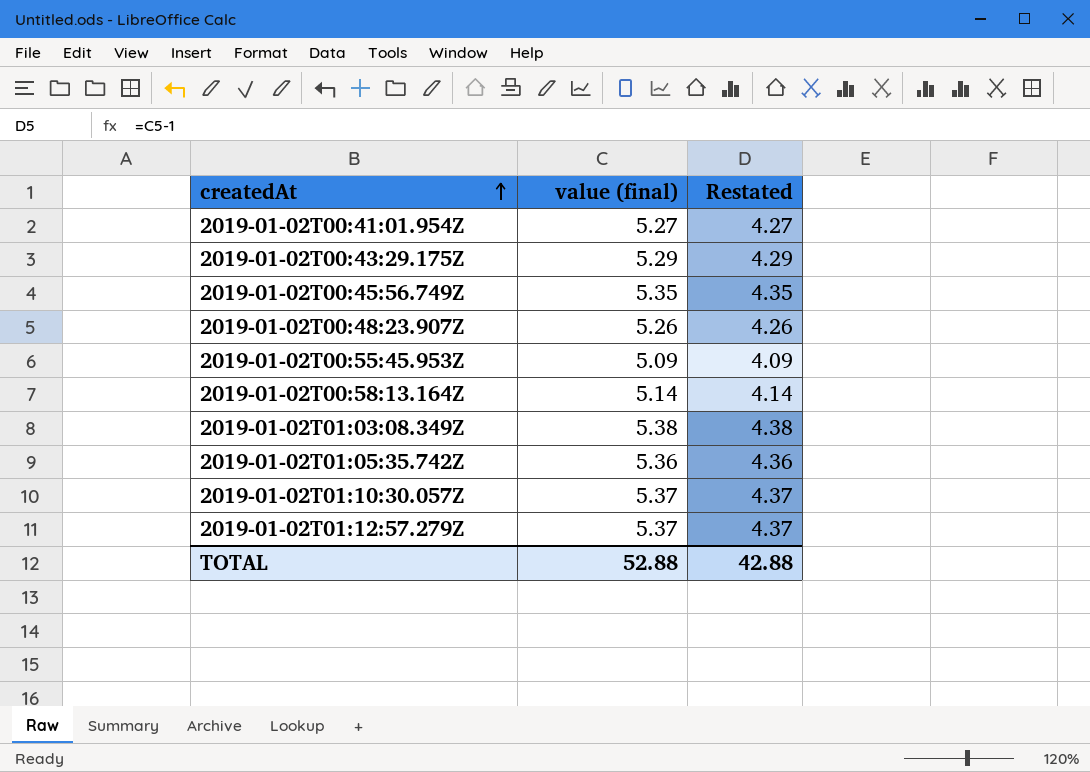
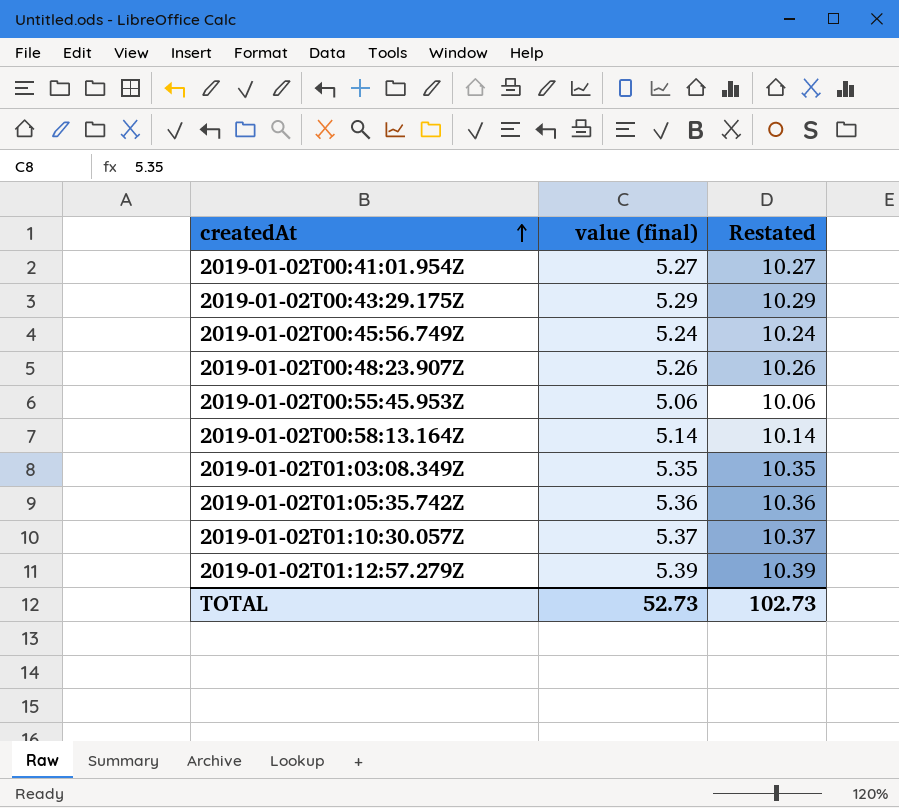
column Restated | formula: [value (final)] - 1 -> [value (final)] + 5
2019-01-02T00:45:56.749Z | value (final): 5.35 -> 5.24
2019-01-02T00:55:45.953Z | value (final): 5.09 -> 5.06
2019-01-02T01:03:08.349Z | value (final): 5.38 -> 5.35
2019-01-02T01:12:57.279Z | value (final): 5.37 -> 5.39
TOTAL | value (final): 52.88 -> 52.73
TOTAL | Restated: 42.88 -> 102.73

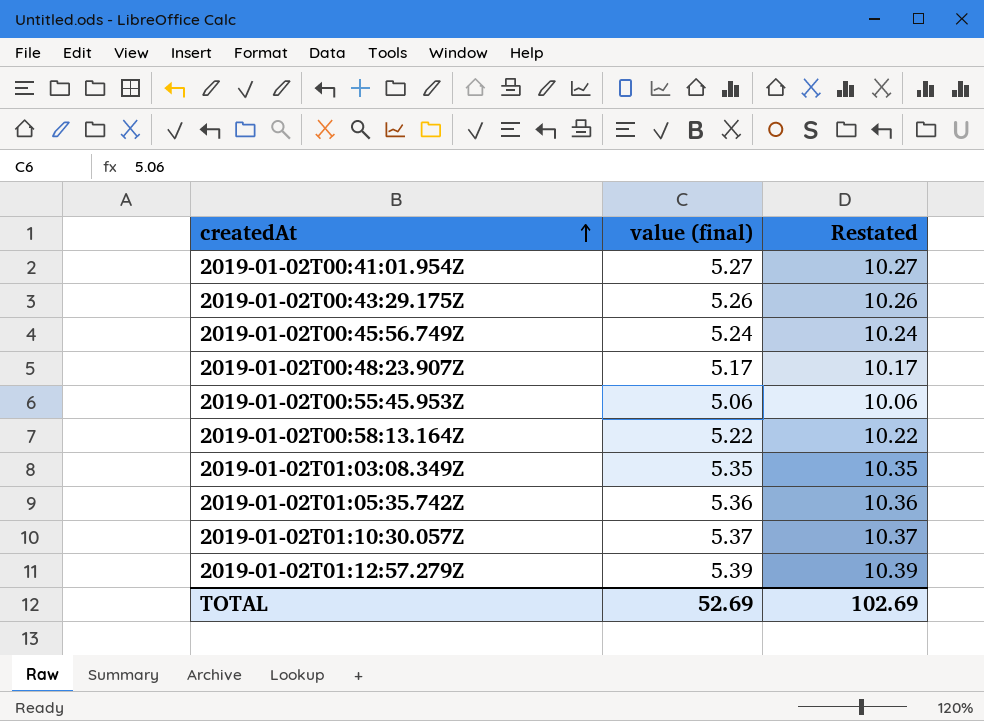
2019-01-02T00:43:29.175Z | value (final): 5.29 -> 5.26
2019-01-02T00:43:29.175Z | Restated: 10.29 -> 10.26
2019-01-02T00:48:23.907Z | value (final): 5.26 -> 5.17
2019-01-02T00:48:23.907Z | Restated: 10.26 -> 10.17
2019-01-02T00:58:13.164Z | value (final): 5.14 -> 5.22
2019-01-02T00:58:13.164Z | Restated: 10.14 -> 10.22
TOTAL | value (final): 52.73 -> 52.69
TOTAL | Restated: 102.73 -> 102.69

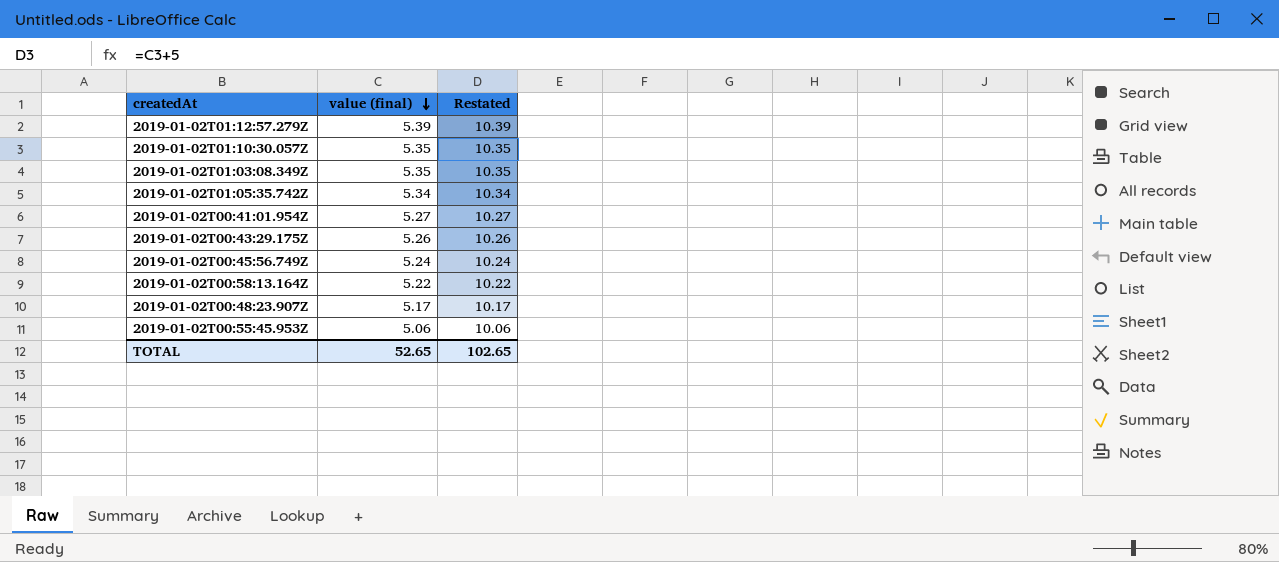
row order: createdAt ascending -> value (final) descending
2019-01-02T01:10:30.057Z | value (final): 5.37 -> 5.35
2019-01-02T01:10:30.057Z | Restated: 10.37 -> 10.35
2019-01-02T01:05:35.742Z | value (final): 5.36 -> 5.34
2019-01-02T01:05:35.742Z | Restated: 10.36 -> 10.34
TOTAL | value (final): 52.69 -> 52.65
TOTAL | Restated: 102.69 -> 102.65

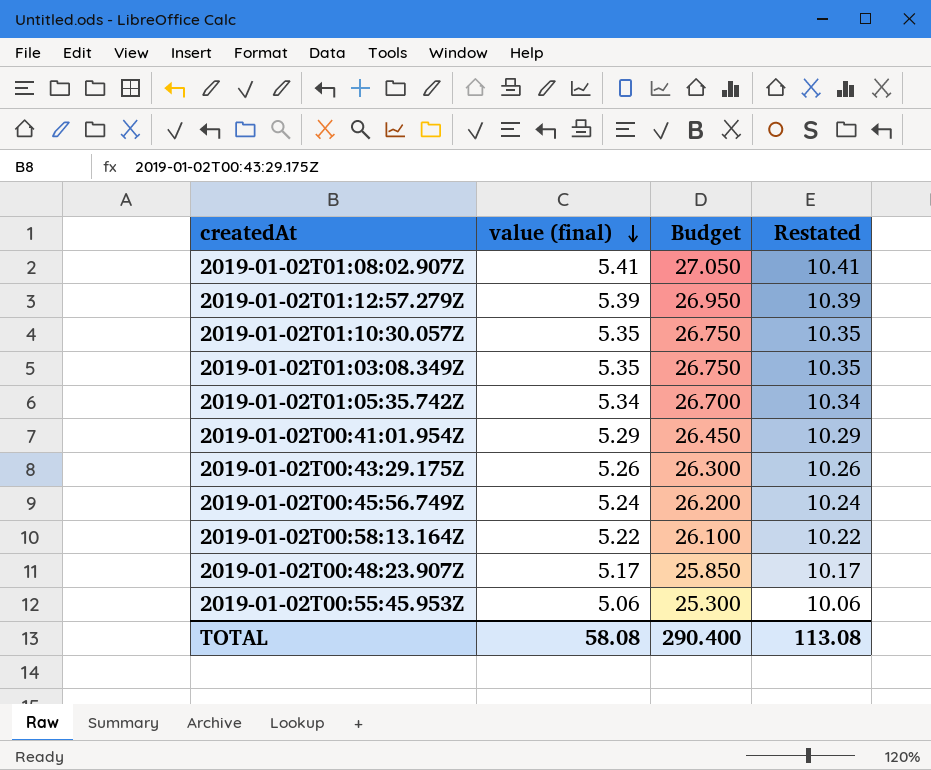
column Budget | formula: none -> [value (final)] * 5
row 2019-01-02T01:08:02.907Z: none -> 5.41 | 27.050 | 10.41
2019-01-02T00:41:01.954Z | value (final): 5.27 -> 5.29
2019-01-02T00:41:01.954Z | Restated: 10.27 -> 10.29
TOTAL | value (final): 52.65 -> 58.08
TOTAL | Restated: 102.65 -> 113.08

